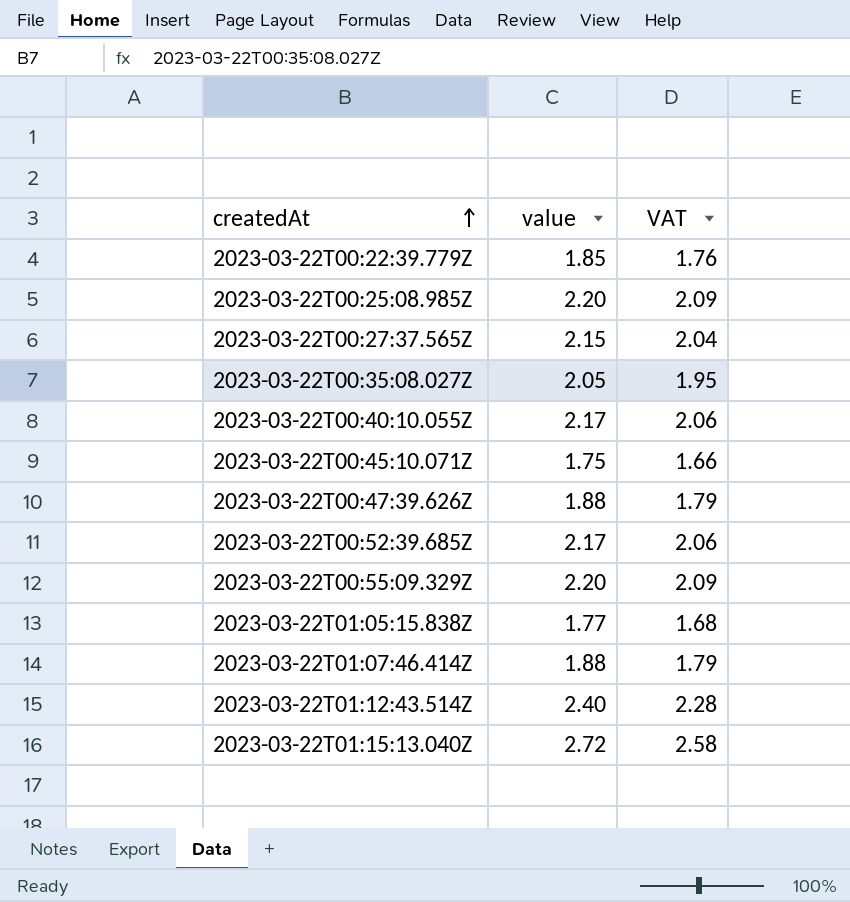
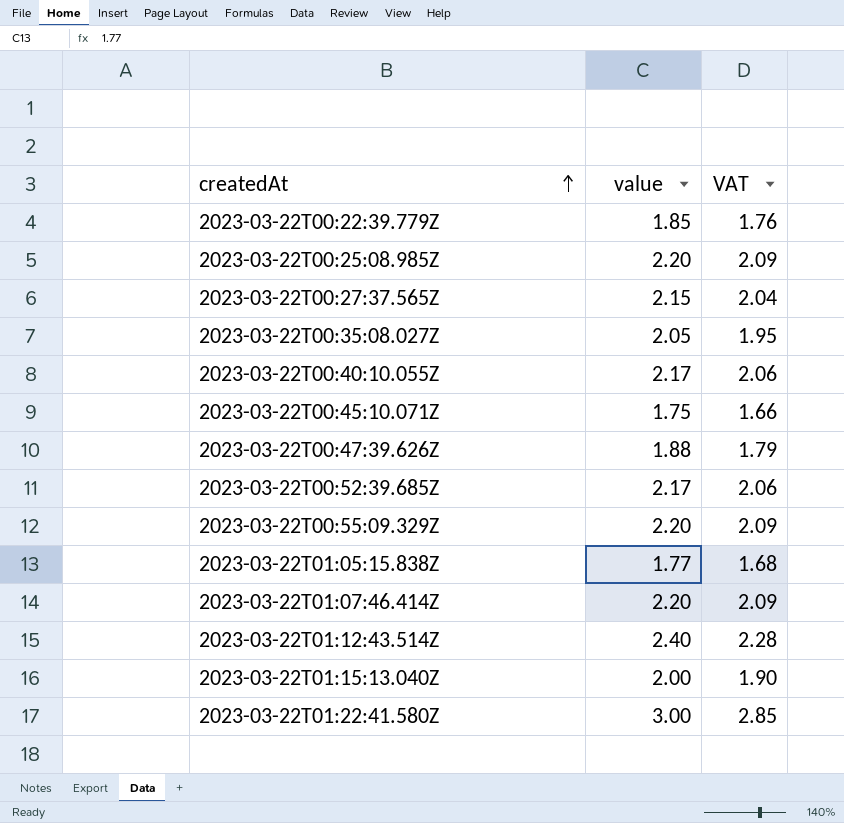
2023-03-22T01:07:46.414Z | value: 1.88 -> 2.20
2023-03-22T01:07:46.414Z | VAT: 1.79 -> 2.09
2023-03-22T01:15:13.040Z | value: 2.72 -> 2.00
2023-03-22T01:15:13.040Z | VAT: 2.58 -> 1.90
row 2023-03-22T01:22:41.580Z: none -> 3.00 | 2.85

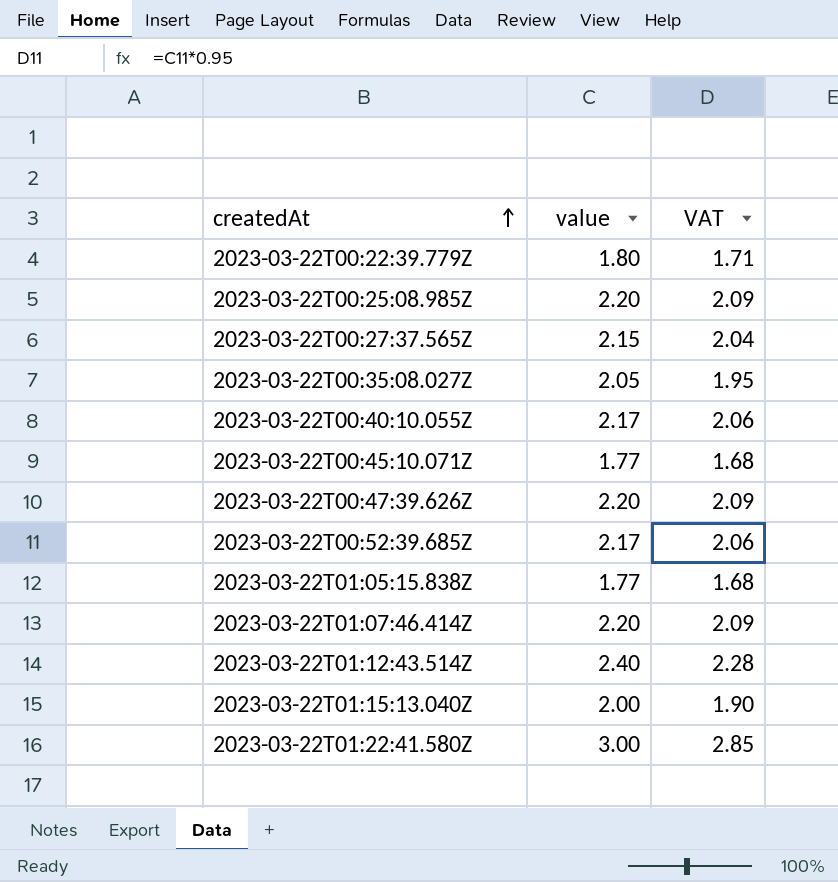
row 2023-03-22T00:55:09.329Z: 2.20 | 2.09 -> none
2023-03-22T00:22:39.779Z | value: 1.85 -> 1.80
2023-03-22T00:22:39.779Z | VAT: 1.76 -> 1.71
2023-03-22T00:45:10.071Z | value: 1.75 -> 1.77
2023-03-22T00:45:10.071Z | VAT: 1.66 -> 1.68
2023-03-22T00:47:39.626Z | value: 1.88 -> 2.20
2023-03-22T00:47:39.626Z | VAT: 1.79 -> 2.09

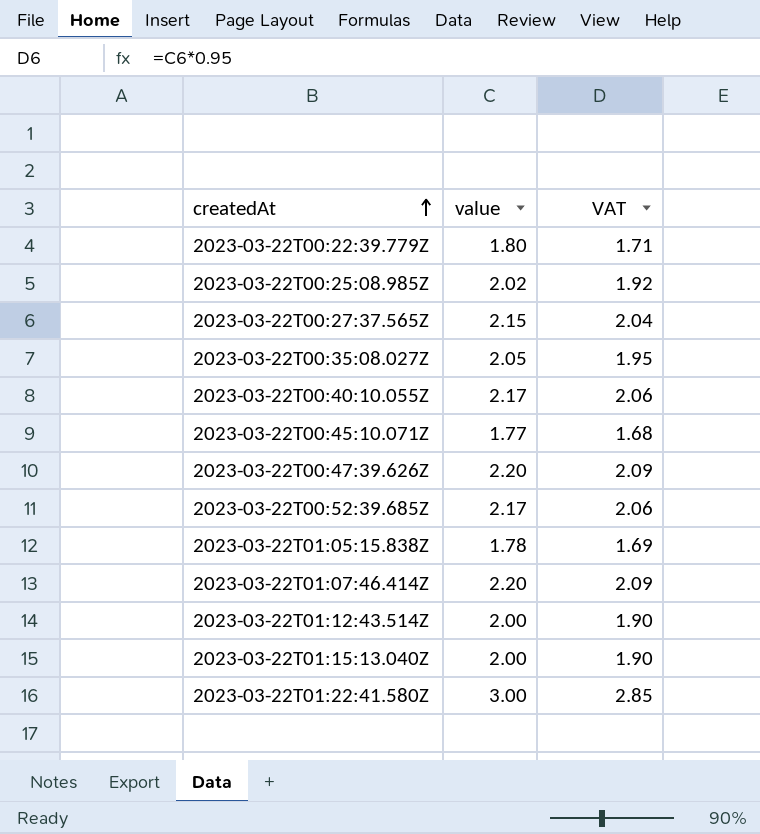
2023-03-22T00:25:08.985Z | value: 2.20 -> 2.02
2023-03-22T00:25:08.985Z | VAT: 2.09 -> 1.92
2023-03-22T01:05:15.838Z | value: 1.77 -> 1.78
2023-03-22T01:05:15.838Z | VAT: 1.68 -> 1.69
2023-03-22T01:12:43.514Z | value: 2.40 -> 2.00
2023-03-22T01:12:43.514Z | VAT: 2.28 -> 1.90

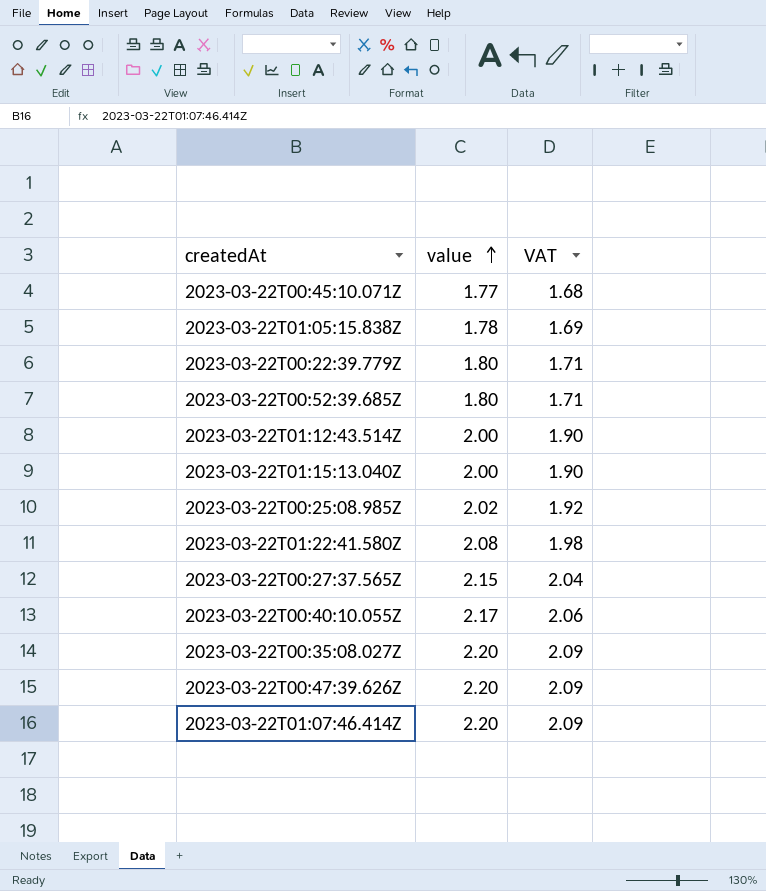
row order: createdAt ascending -> value ascending
2023-03-22T00:52:39.685Z | value: 2.17 -> 1.80
2023-03-22T00:52:39.685Z | VAT: 2.06 -> 1.71
2023-03-22T01:22:41.580Z | value: 3.00 -> 2.08
2023-03-22T01:22:41.580Z | VAT: 2.85 -> 1.98
2023-03-22T00:35:08.027Z | value: 2.05 -> 2.20
2023-03-22T00:35:08.027Z | VAT: 1.95 -> 2.09

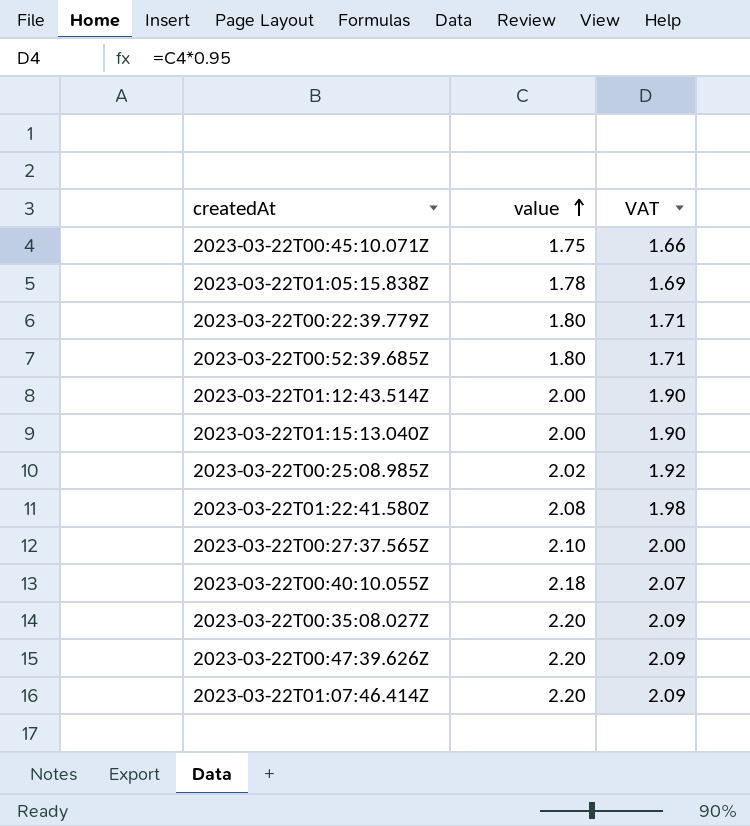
2023-03-22T00:45:10.071Z | value: 1.77 -> 1.75
2023-03-22T00:45:10.071Z | VAT: 1.68 -> 1.66
2023-03-22T00:27:37.565Z | value: 2.15 -> 2.10
2023-03-22T00:27:37.565Z | VAT: 2.04 -> 2.00
2023-03-22T00:40:10.055Z | value: 2.17 -> 2.18
2023-03-22T00:40:10.055Z | VAT: 2.06 -> 2.07

